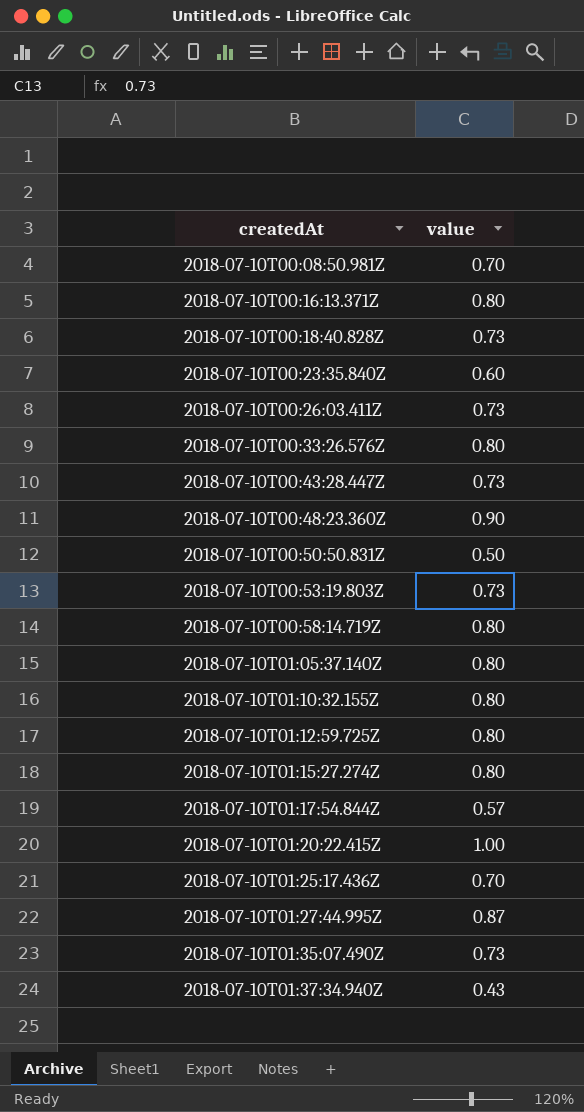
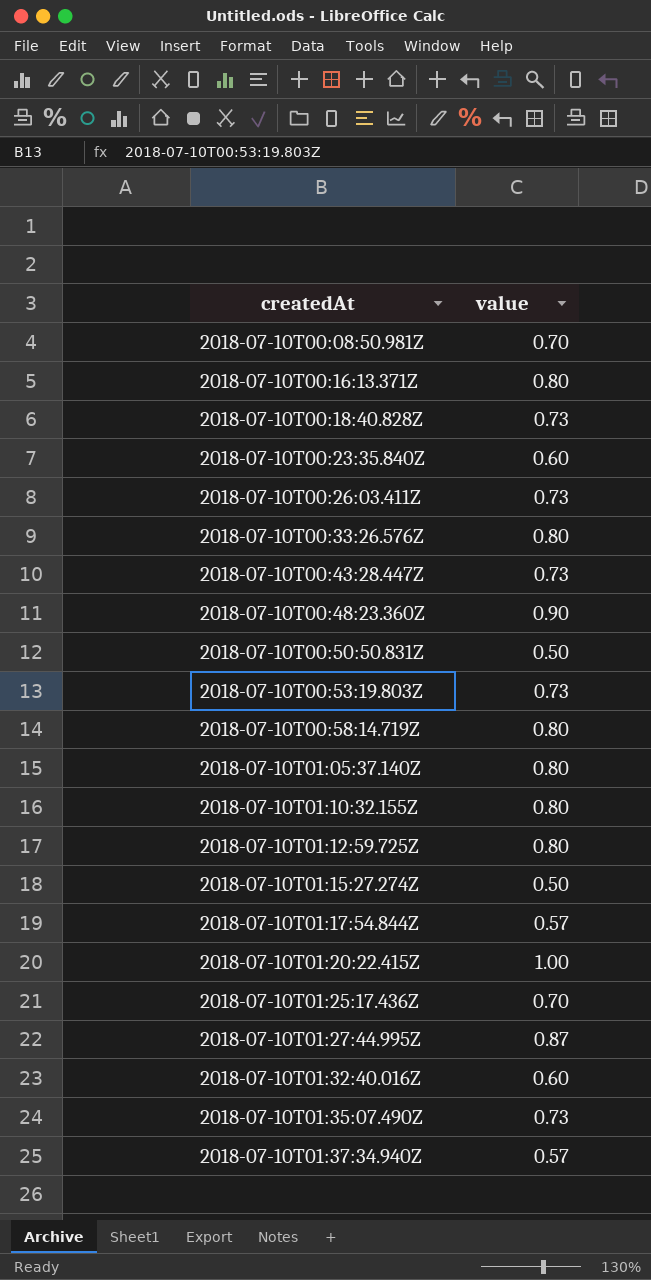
2018-07-10T01:15:27.274Z | value: 0.80 -> 0.50
row 2018-07-10T01:32:40.016Z: none -> 0.60
2018-07-10T01:37:34.940Z | value: 0.43 -> 0.57

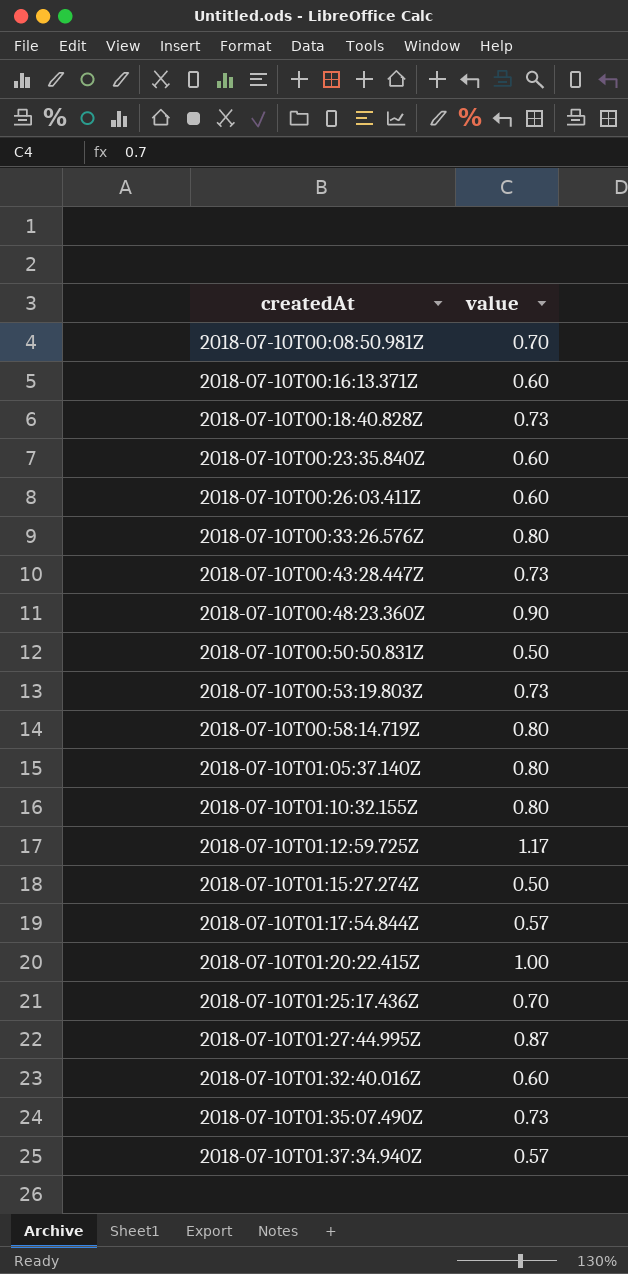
2018-07-10T00:16:13.371Z | value: 0.80 -> 0.60
2018-07-10T00:26:03.411Z | value: 0.73 -> 0.60
2018-07-10T01:12:59.725Z | value: 0.80 -> 1.17

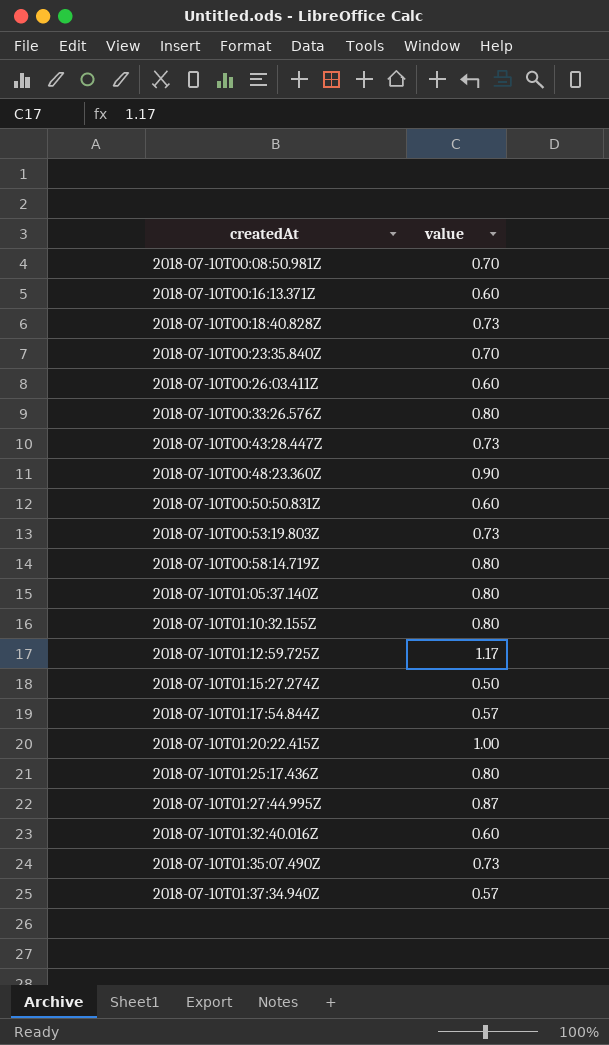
2018-07-10T00:23:35.840Z | value: 0.60 -> 0.70
2018-07-10T00:50:50.831Z | value: 0.50 -> 0.60
2018-07-10T01:25:17.436Z | value: 0.70 -> 0.80

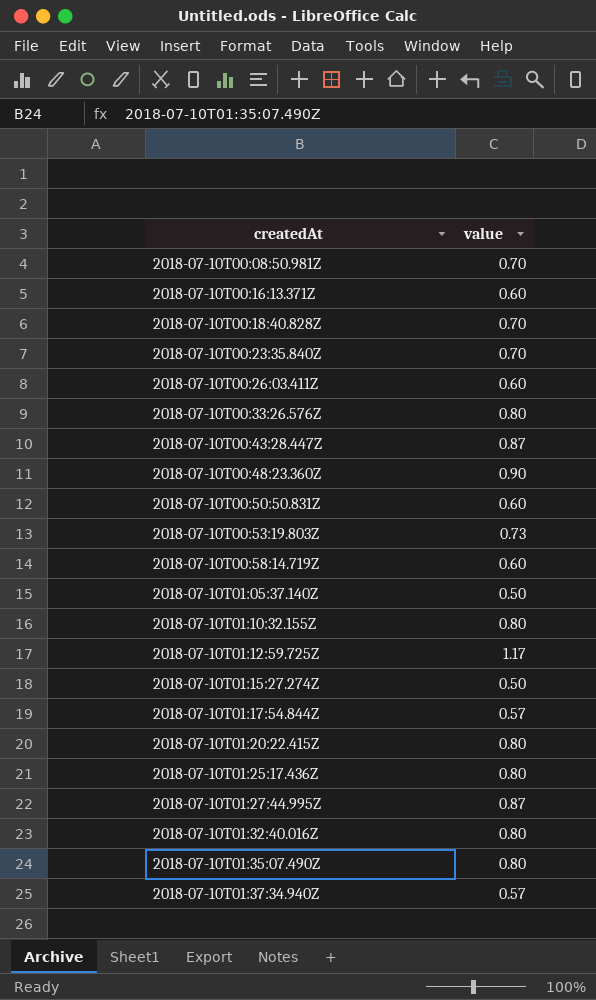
2018-07-10T00:18:40.828Z | value: 0.73 -> 0.70
2018-07-10T00:43:28.447Z | value: 0.73 -> 0.87
2018-07-10T00:58:14.719Z | value: 0.80 -> 0.60
2018-07-10T01:05:37.140Z | value: 0.80 -> 0.50
2018-07-10T01:20:22.415Z | value: 1.00 -> 0.80
2018-07-10T01:32:40.016Z | value: 0.60 -> 0.80
2018-07-10T01:35:07.490Z | value: 0.73 -> 0.80

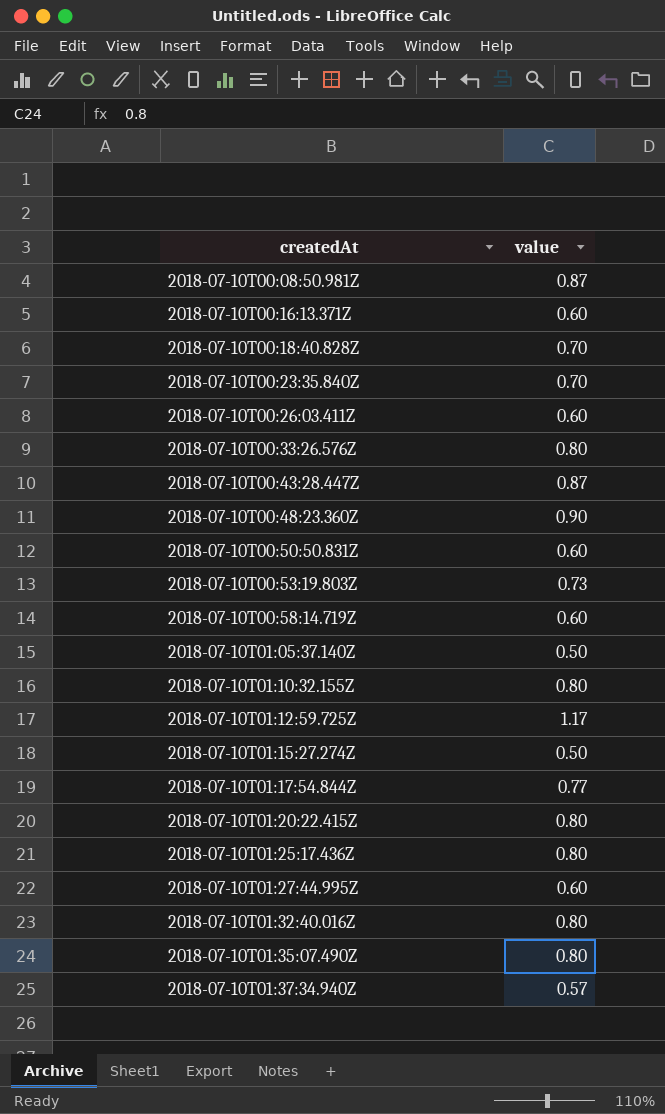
2018-07-10T00:08:50.981Z | value: 0.70 -> 0.87
2018-07-10T01:17:54.844Z | value: 0.57 -> 0.77
2018-07-10T01:27:44.995Z | value: 0.87 -> 0.60

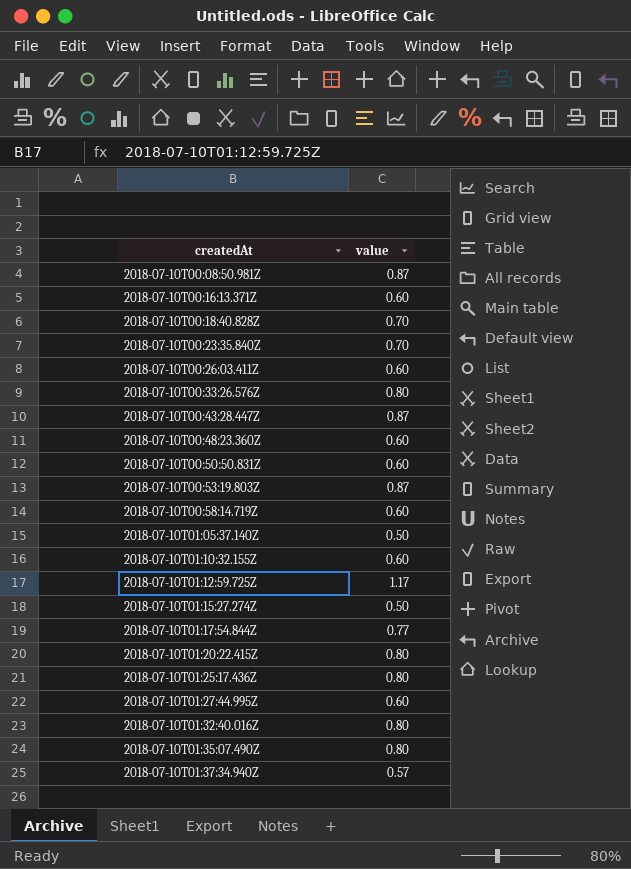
2018-07-10T00:48:23.360Z | value: 0.90 -> 0.60
2018-07-10T00:53:19.803Z | value: 0.73 -> 0.87
2018-07-10T01:10:32.155Z | value: 0.80 -> 0.60

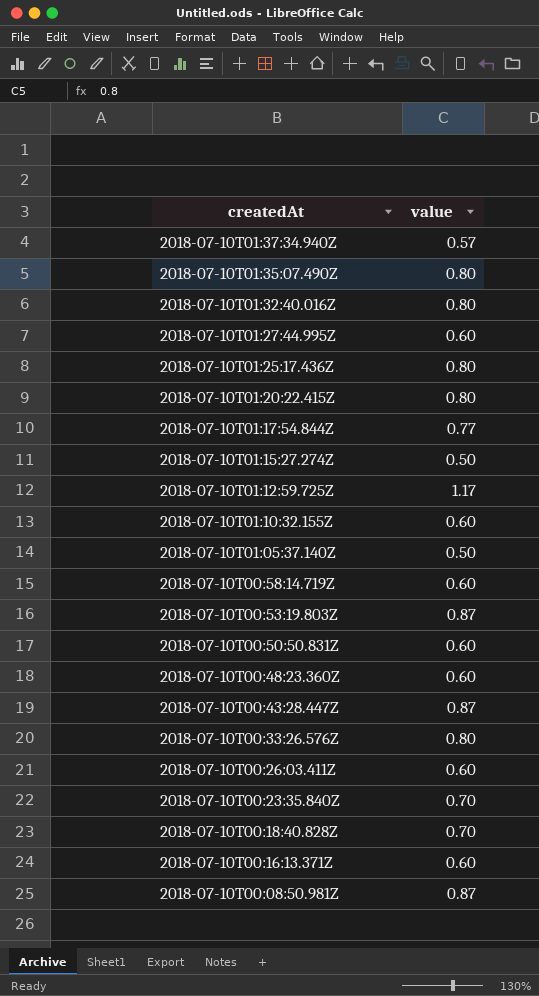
row order: createdAt ascending -> createdAt descending

